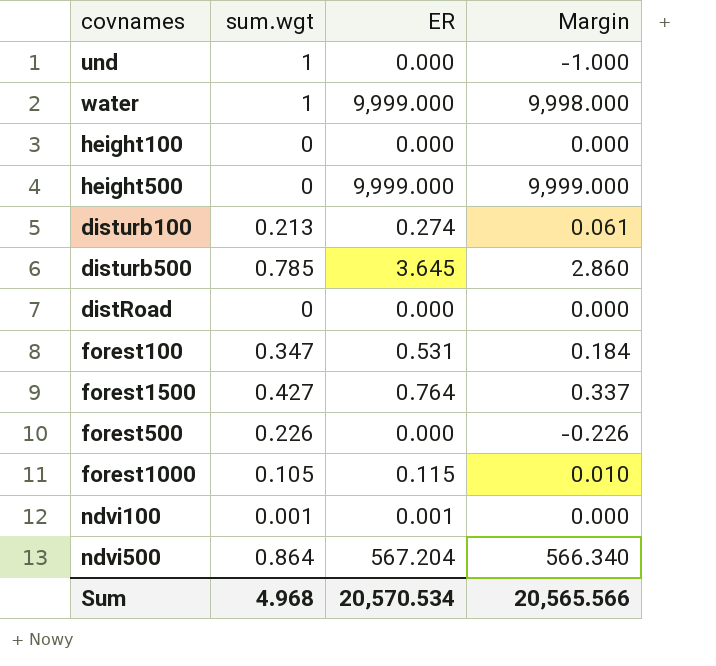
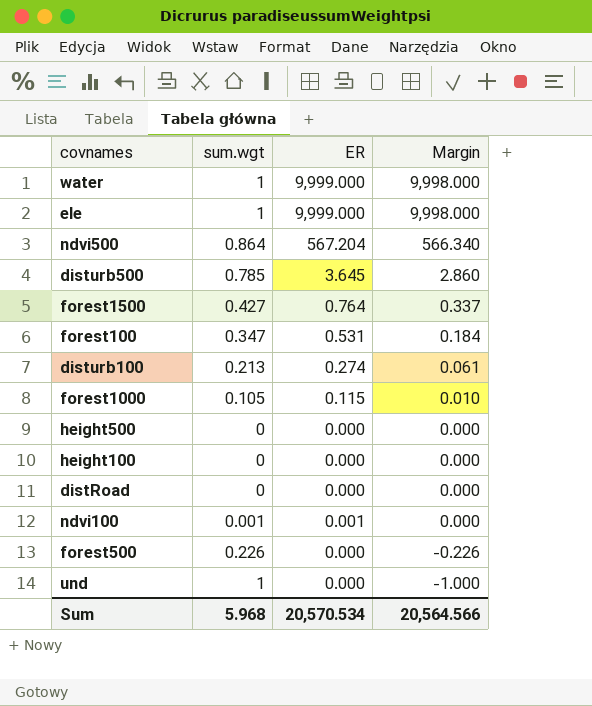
row order: none -> Margin descending
row ele: none -> 1 | 9,999.000 | 9,998.000
height500 | ER: 9,999.000 -> 0.000
height500 | Margin: 9,999.000 -> 0.000
Sum | sum.wgt: 4.968 -> 5.968
Sum | Margin: 20,565.566 -> 20,564.566

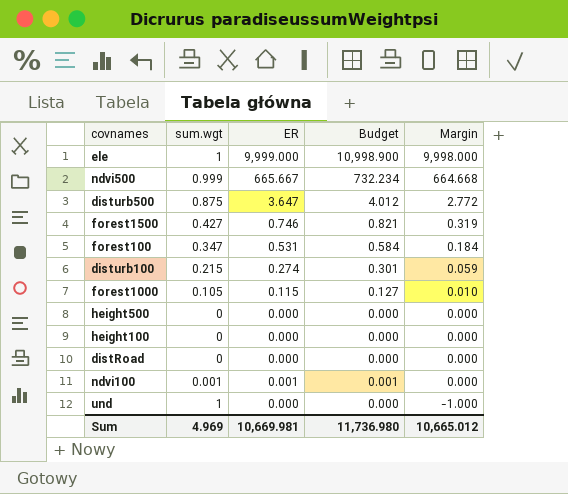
column Budget | formula: none -> [ER] * 1.1
row water: 1 | 9,999.000 | 9,998.000 -> none
row forest500: 0.226 | 0.000 | -0.226 -> none
ndvi500 | sum.wgt: 0.864 -> 0.999
ndvi500 | ER: 567.204 -> 665.667
ndvi500 | Margin: 566.340 -> 664.668
disturb500 | sum.wgt: 0.785 -> 0.875
disturb500 | ER: 3.645 -> 3.647
disturb500 | Margin: 2.860 -> 2.772
forest1500 | ER: 0.764 -> 0.746
forest1500 | Margin: 0.337 -> 0.319
disturb100 | sum.wgt: 0.213 -> 0.215
disturb100 | Margin: 0.061 -> 0.059
Sum | sum.wgt: 5.968 -> 4.969
Sum | ER: 20,570.534 -> 10,669.981
Sum | Margin: 20,564.566 -> 10,665.012

